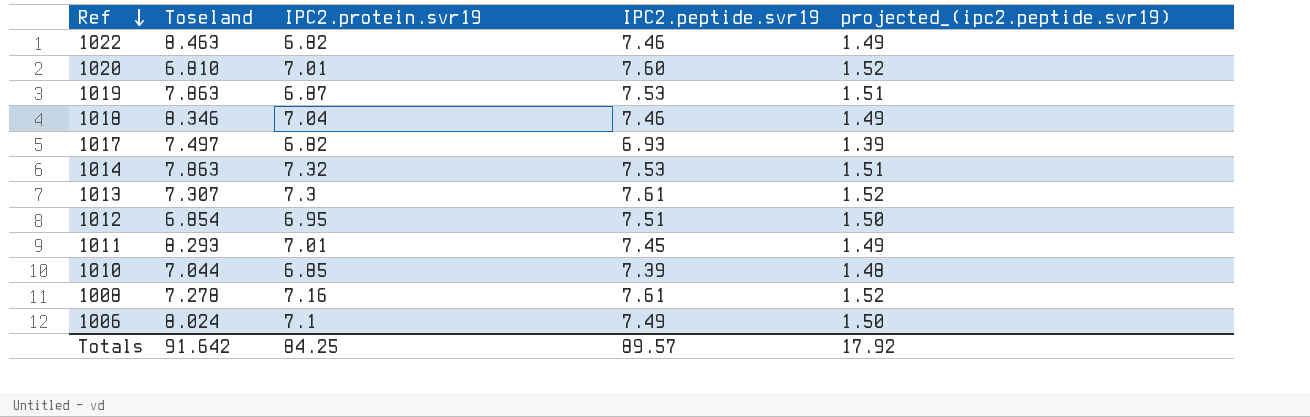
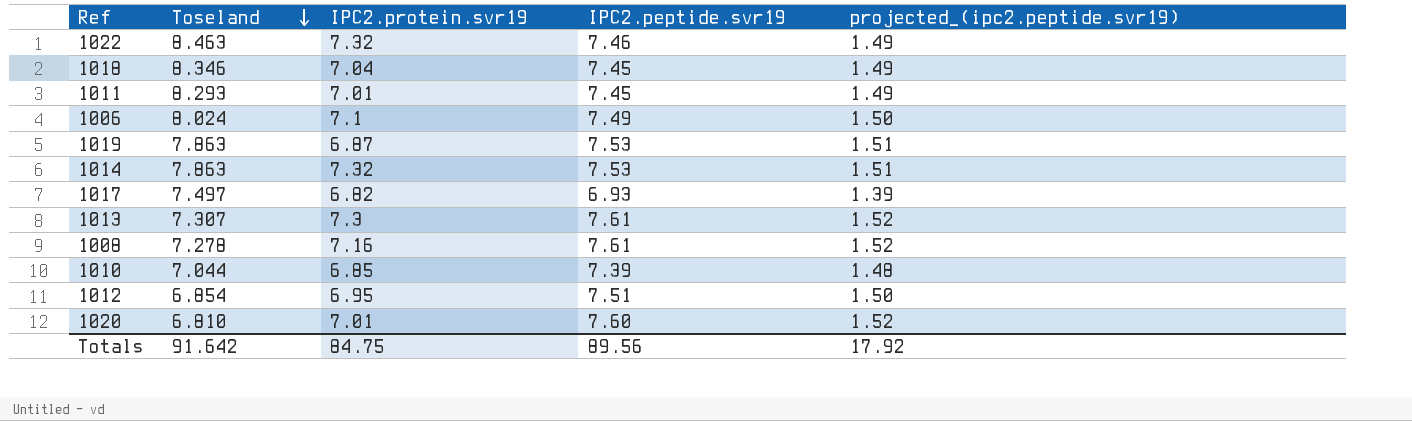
row order: Ref descending -> Toseland descending
1022 | IPC2.protein.svr19: 6.82 -> 7.32
1018 | IPC2.peptide.svr19: 7.46 -> 7.45
Totals | IPC2.protein.svr19: 84.25 -> 84.75
Totals | IPC2.peptide.svr19: 89.57 -> 89.56

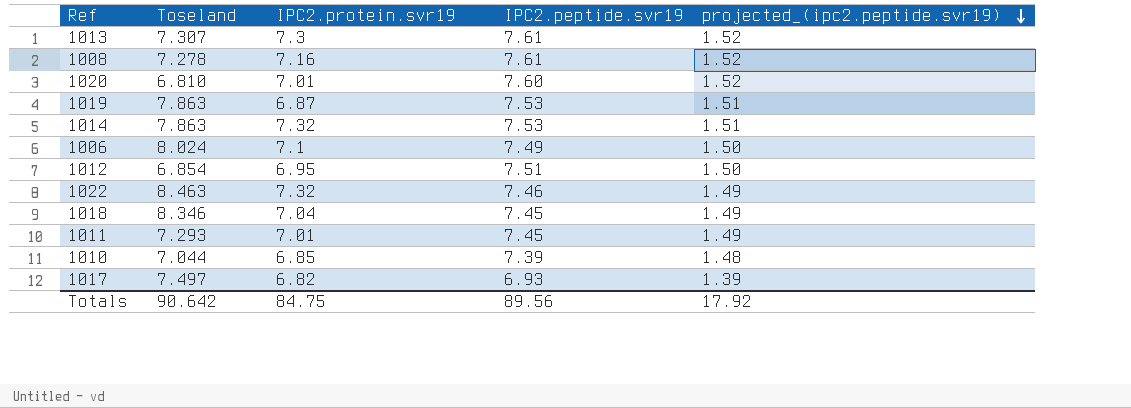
row order: Toseland descending -> projected_(ipc2.peptide.svr19) descending
1011 | Toseland: 8.293 -> 7.293
Totals | Toseland: 91.642 -> 90.642

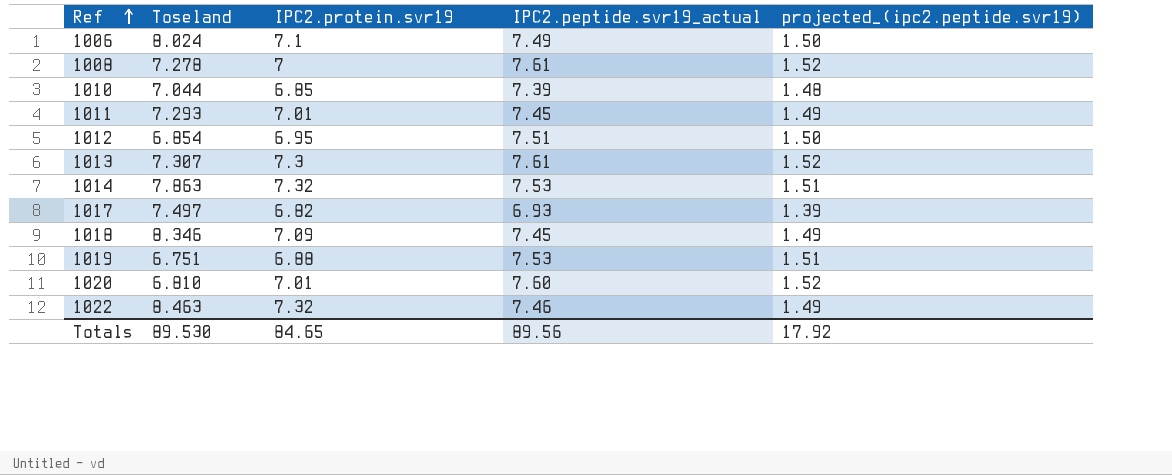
row order: projected_(ipc2.peptide.svr19) descending -> Ref ascending
column name: IPC2.peptide.svr19 -> IPC2.peptide.svr19_actual
1008 | IPC2.protein.svr19: 7.16 -> 7
1018 | IPC2.protein.svr19: 7.04 -> 7.09
1019 | Toseland: 7.863 -> 6.751
1019 | IPC2.protein.svr19: 6.87 -> 6.88
Totals | Toseland: 90.642 -> 89.530
Totals | IPC2.protein.svr19: 84.75 -> 84.65

